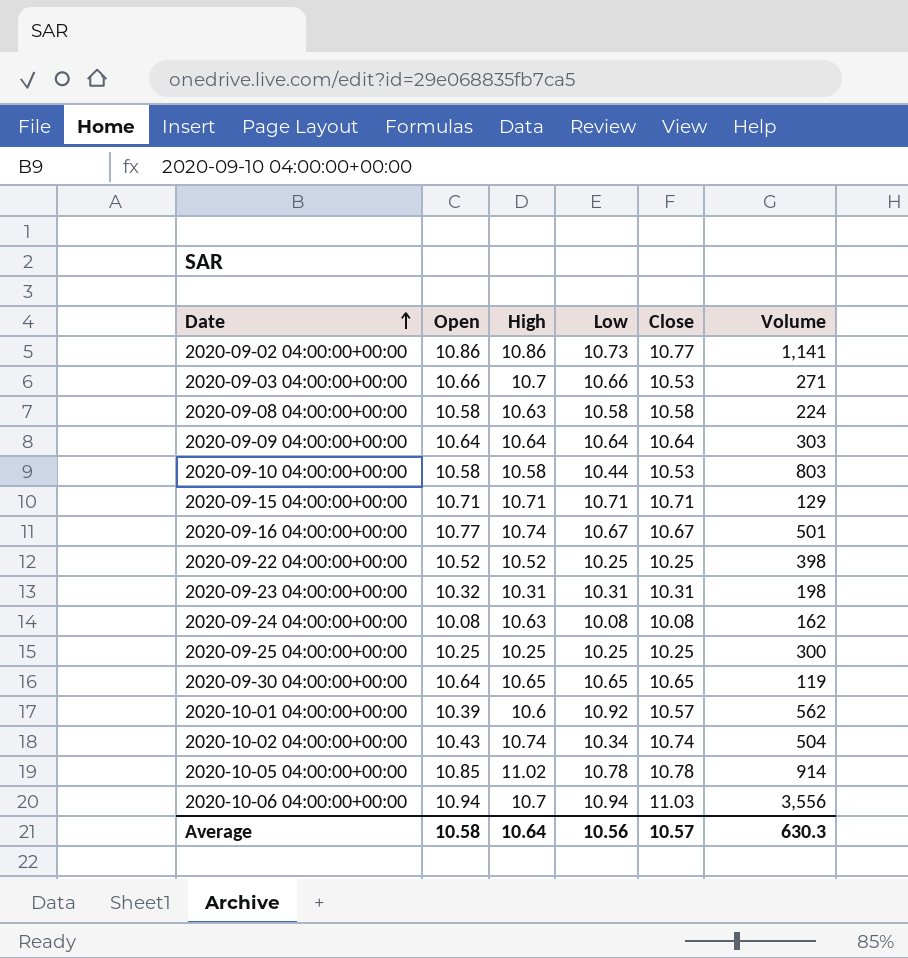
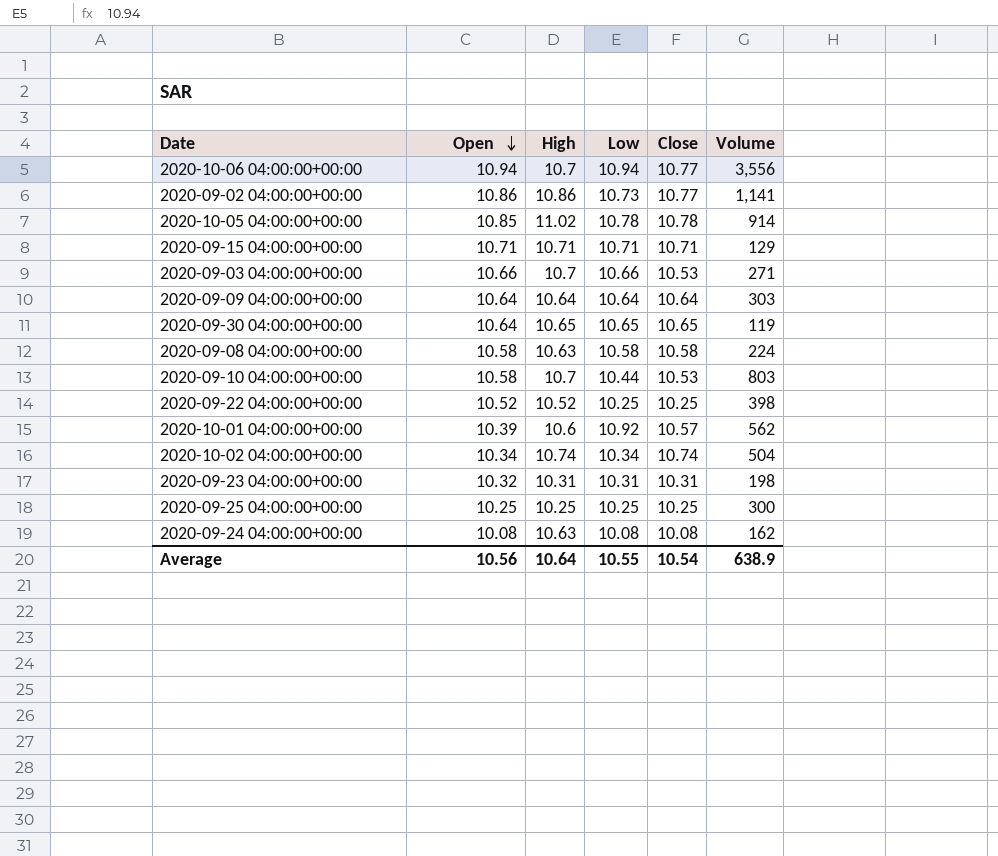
row order: Date ascending -> Open descending
row 2020-09-16 04:00:00+00:00: 10.77 | 10.74 | 10.67 | 10.67 | 501 -> none
2020-10-06 04:00:00+00:00 | Close: 11.03 -> 10.77
2020-09-10 04:00:00+00:00 | High: 10.58 -> 10.7
2020-10-02 04:00:00+00:00 | Open: 10.43 -> 10.34
Average | Open: 10.58 -> 10.56
Average | Low: 10.56 -> 10.55
Average | Close: 10.57 -> 10.54
Average | Volume: 630.3 -> 638.9

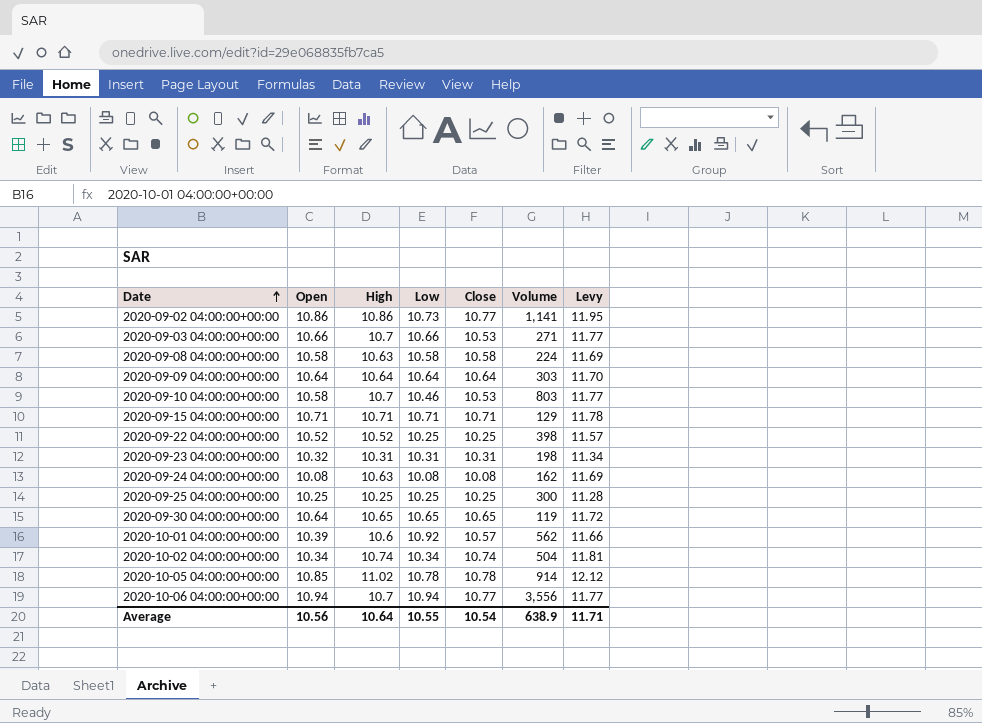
row order: Open descending -> Date ascending
column Levy | formula: none -> [High] * 1.1
2020-09-10 04:00:00+00:00 | Low: 10.44 -> 10.46

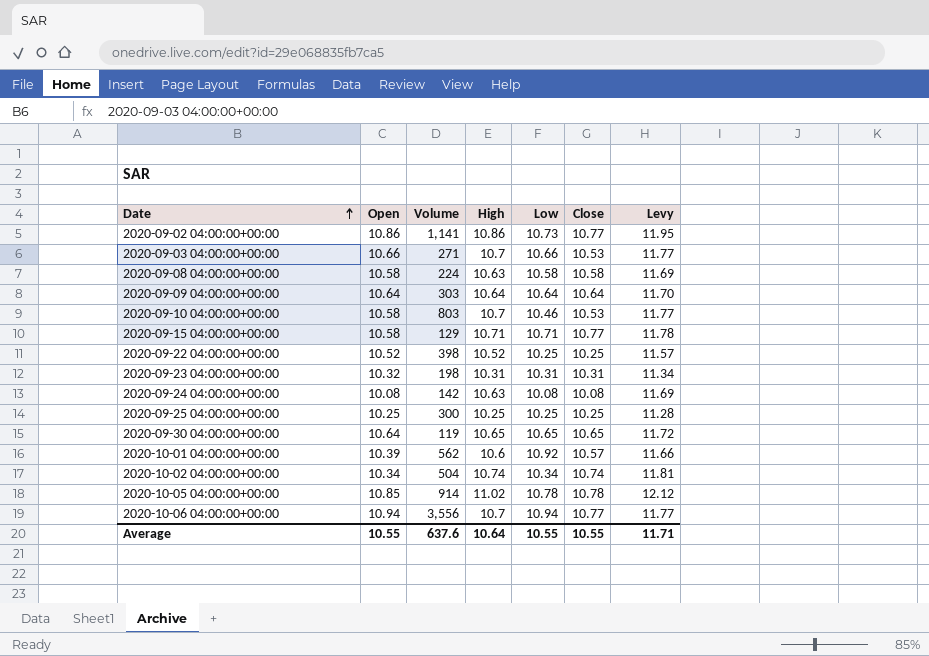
column Volume | position: 6 -> 3
2020-09-15 04:00:00+00:00 | Open: 10.71 -> 10.58
2020-09-15 04:00:00+00:00 | Close: 10.71 -> 10.77
2020-09-24 04:00:00+00:00 | Volume: 162 -> 142
Average | Open: 10.56 -> 10.55
Average | Volume: 638.9 -> 637.6
Average | Close: 10.54 -> 10.55

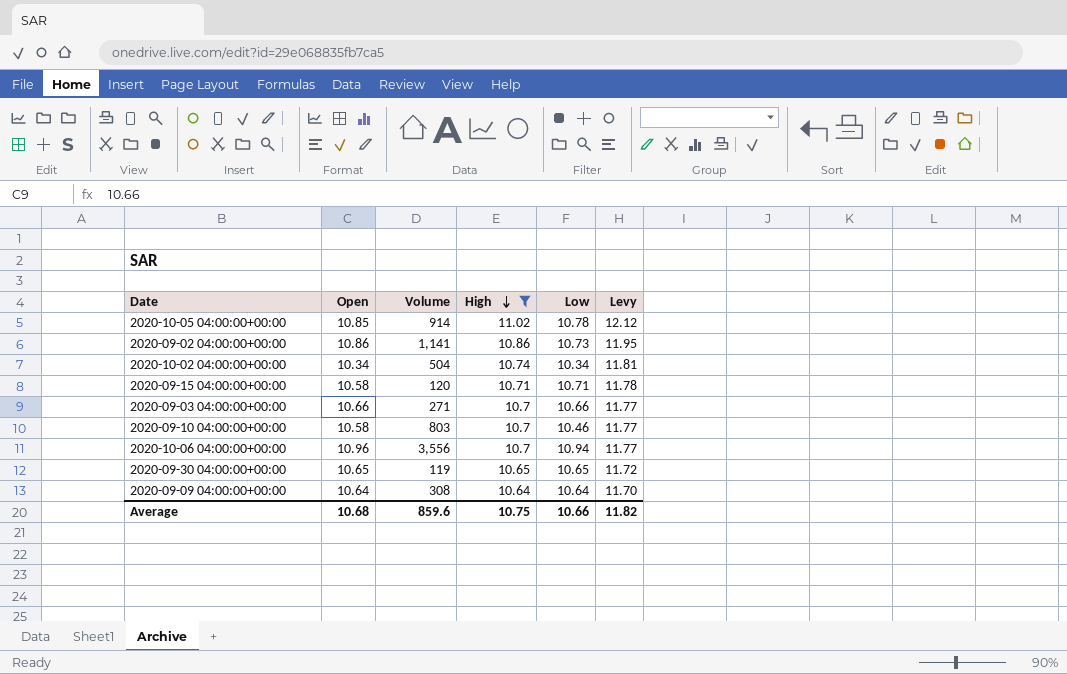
filter: none -> High >= 10.64
row order: Date ascending -> High descending
column Close | position: 6 -> none
2020-09-15 04:00:00+00:00 | Volume: 129 -> 120
2020-10-06 04:00:00+00:00 | Open: 10.94 -> 10.96
2020-09-30 04:00:00+00:00 | Open: 10.64 -> 10.65
2020-09-09 04:00:00+00:00 | Volume: 303 -> 308
Average | Open: 10.55 -> 10.68
Average | Volume: 637.6 -> 859.6
Average | High: 10.64 -> 10.75
Average | Low: 10.55 -> 10.66
Average | Levy: 11.71 -> 11.82

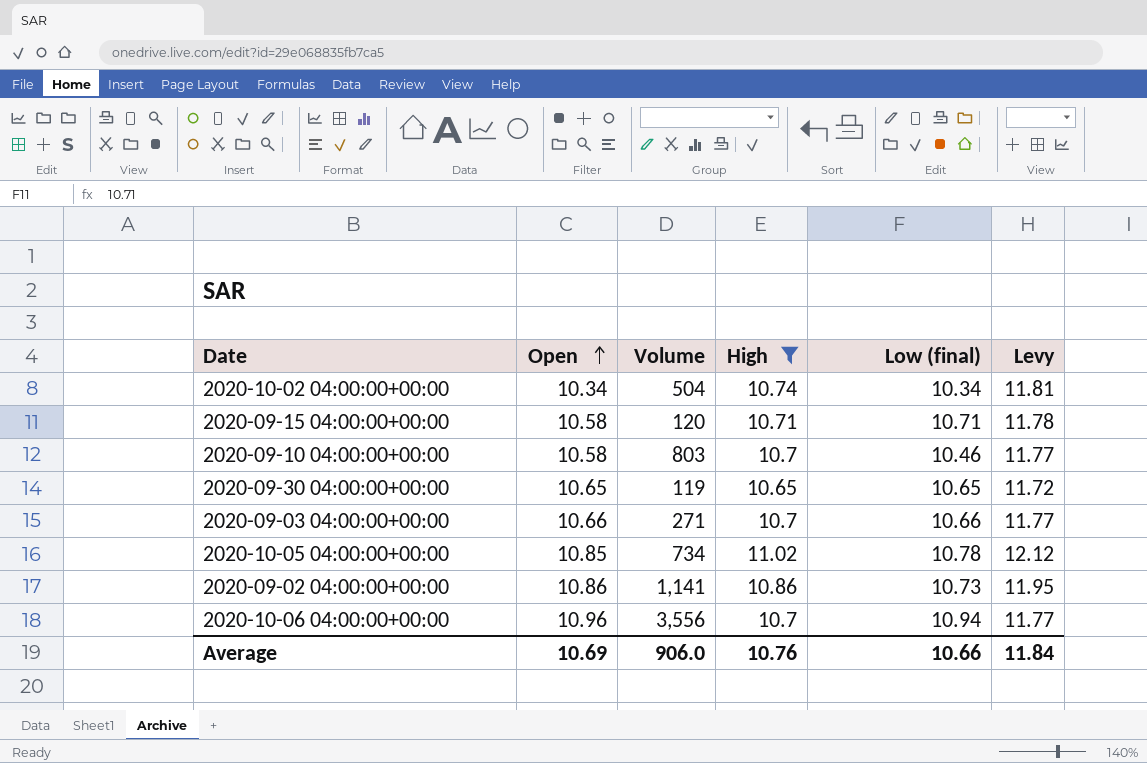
row order: High descending -> Open ascending
column name: Low -> Low (final)
row 2020-09-09 04:00:00+00:00: 10.64 | 308 | 10.64 | 10.64 | 11.70 -> none
2020-10-05 04:00:00+00:00 | Volume: 914 -> 734
Average | Open: 10.68 -> 10.69
Average | Volume: 859.6 -> 906.0
Average | High: 10.75 -> 10.76
Average | Levy: 11.82 -> 11.84

